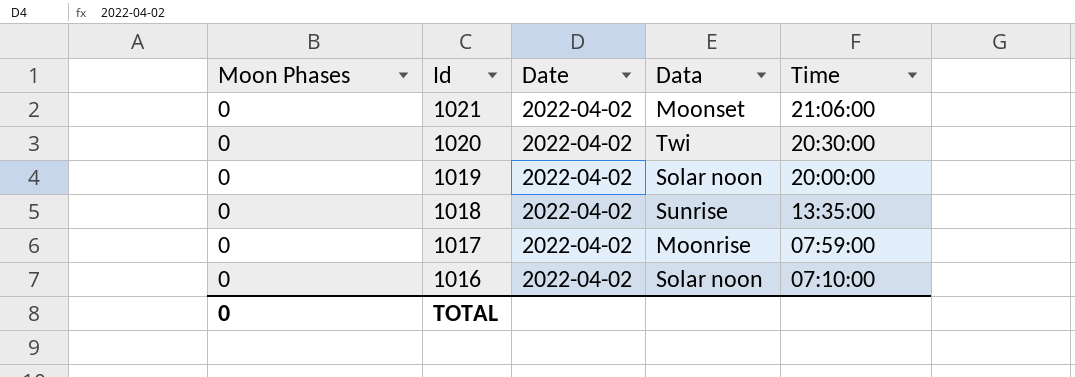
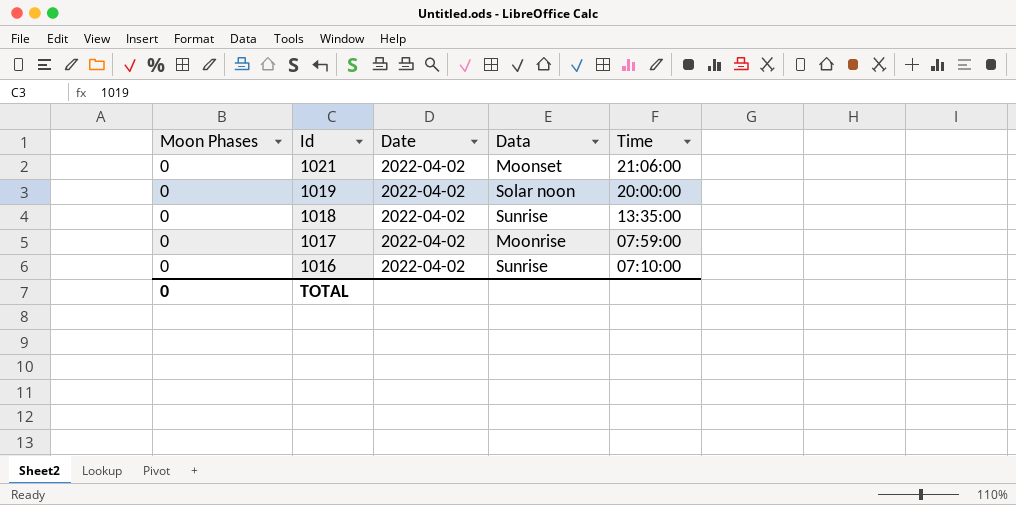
row 1020: 0 | 2022-04-02 | Twi | 20:30:00 -> none
1016 | Data: Solar noon -> Sunrise

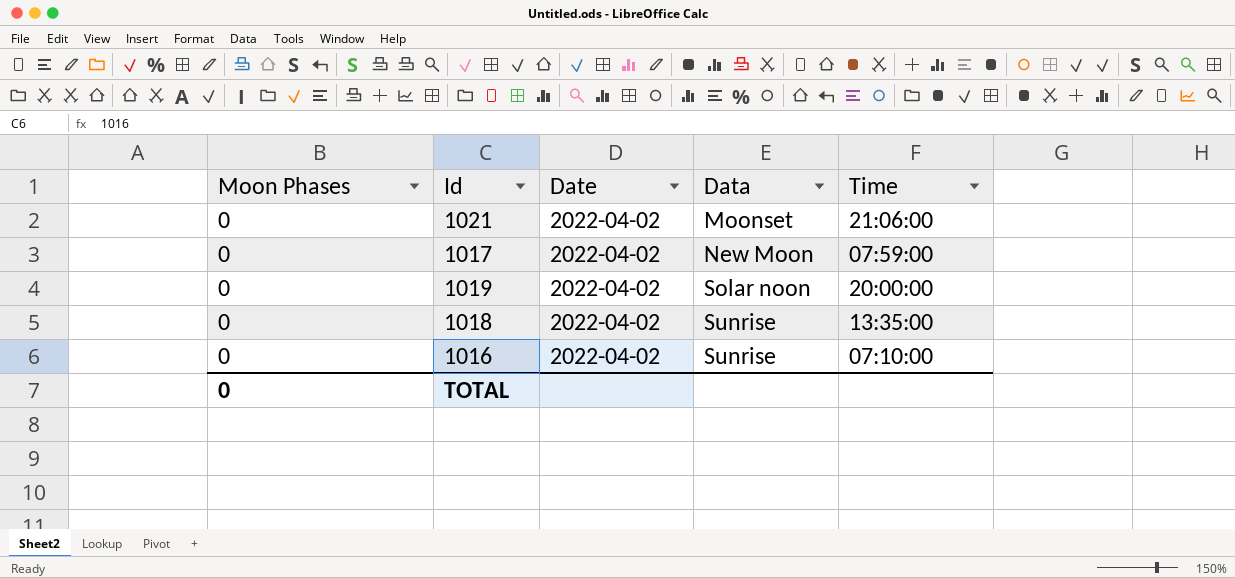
row order: Id descending -> Data ascending
1017 | Data: Moonrise -> New Moon

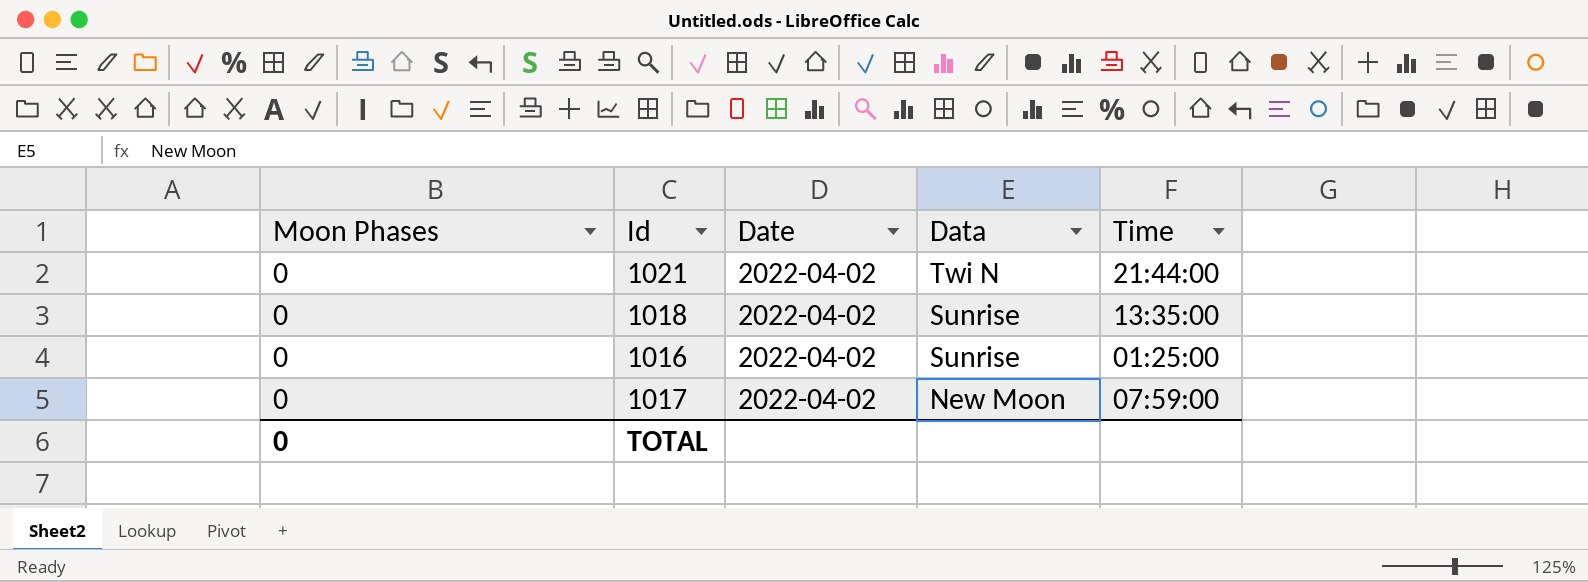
row order: Data ascending -> Data descending
row 1019: 0 | 2022-04-02 | Solar noon | 20:00:00 -> none
1021 | Data: Moonset -> Twi N
1021 | Time: 21:06:00 -> 21:44:00
1016 | Time: 07:10:00 -> 01:25:00

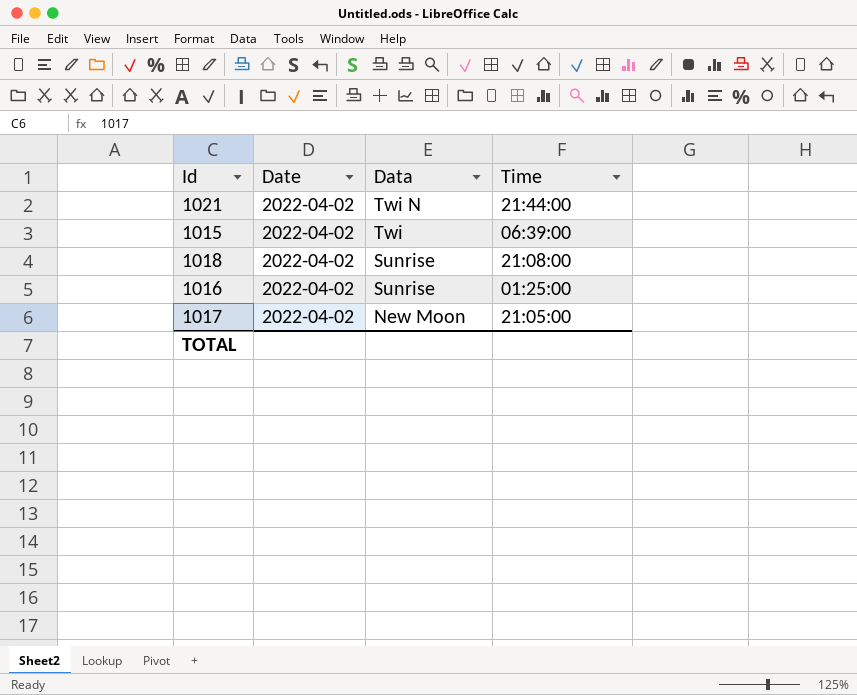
column Moon Phases | position: 1 -> none
row 1015: none -> 2022-04-02 | Twi | 06:39:00
1018 | Time: 13:35:00 -> 21:08:00
1017 | Time: 07:59:00 -> 21:05:00

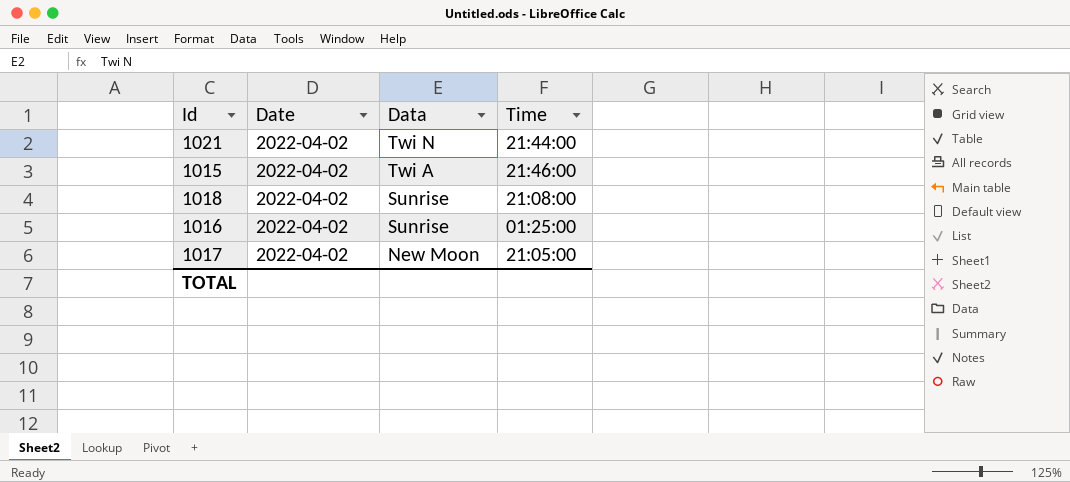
1015 | Data: Twi -> Twi A
1015 | Time: 06:39:00 -> 21:46:00

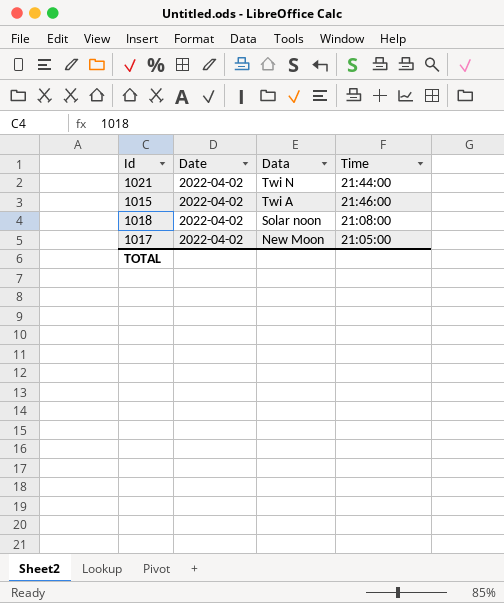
row 1016: 2022-04-02 | Sunrise | 01:25:00 -> none
1018 | Data: Sunrise -> Solar noon

